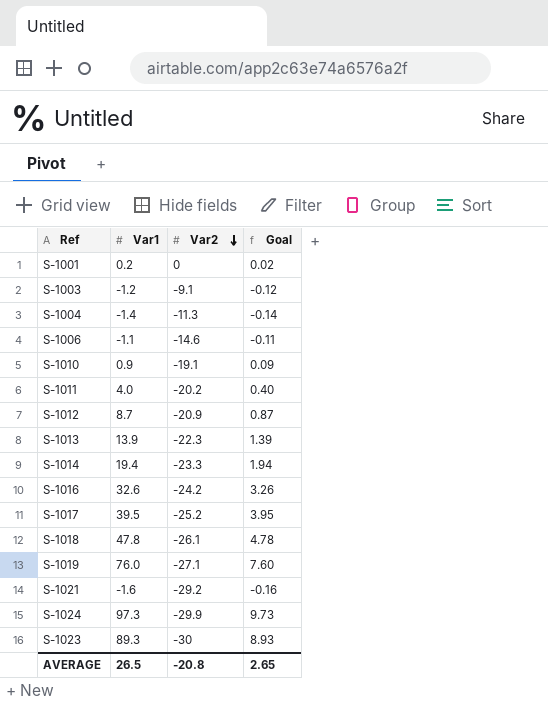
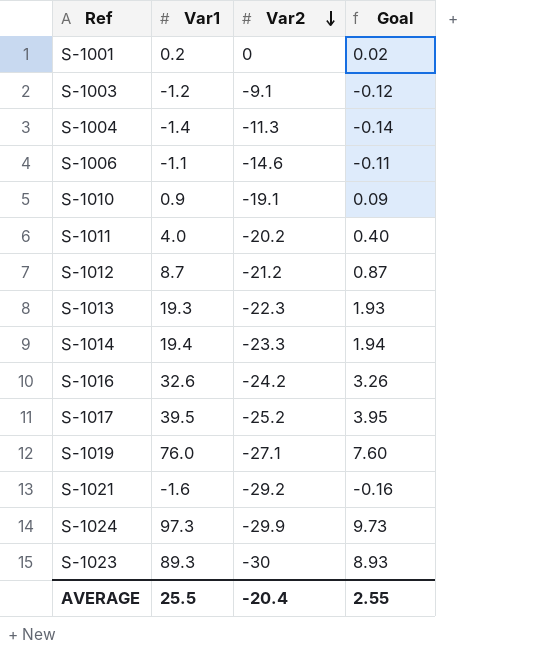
row S-1018: 47.8 | -26.1 | 4.78 -> none
S-1012 | Var2: -20.9 -> -21.2
S-1013 | Var1: 13.9 -> 19.3
S-1013 | Goal: 1.39 -> 1.93
AVERAGE | Var1: 26.5 -> 25.5
AVERAGE | Var2: -20.8 -> -20.4
AVERAGE | Goal: 2.65 -> 2.55

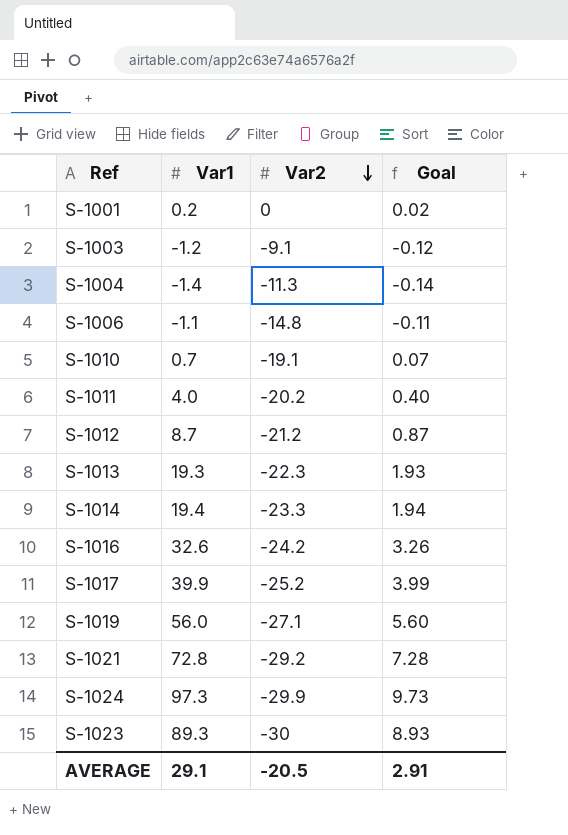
S-1006 | Var2: -14.6 -> -14.8
S-1010 | Var1: 0.9 -> 0.7
S-1010 | Goal: 0.09 -> 0.07
S-1017 | Var1: 39.5 -> 39.9
S-1017 | Goal: 3.95 -> 3.99
S-1019 | Var1: 76.0 -> 56.0
S-1019 | Goal: 7.60 -> 5.60
S-1021 | Var1: -1.6 -> 72.8
S-1021 | Goal: -0.16 -> 7.28
AVERAGE | Var1: 25.5 -> 29.1
AVERAGE | Var2: -20.4 -> -20.5
AVERAGE | Goal: 2.55 -> 2.91

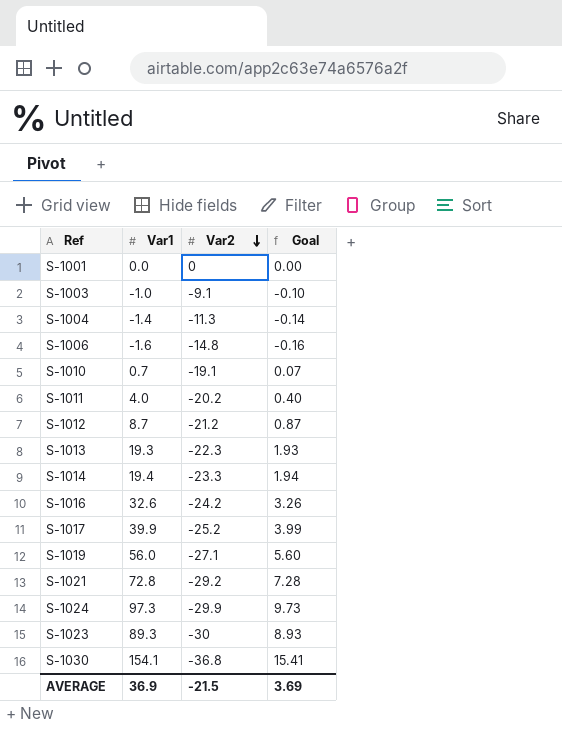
S-1001 | Var1: 0.2 -> 0.0
S-1001 | Goal: 0.02 -> 0.00
S-1003 | Var1: -1.2 -> -1.0
S-1003 | Goal: -0.12 -> -0.10
S-1006 | Var1: -1.1 -> -1.6
S-1006 | Goal: -0.11 -> -0.16
row S-1030: none -> 154.1 | -36.8 | 15.41
AVERAGE | Var1: 29.1 -> 36.9
AVERAGE | Var2: -20.5 -> -21.5
AVERAGE | Goal: 2.91 -> 3.69

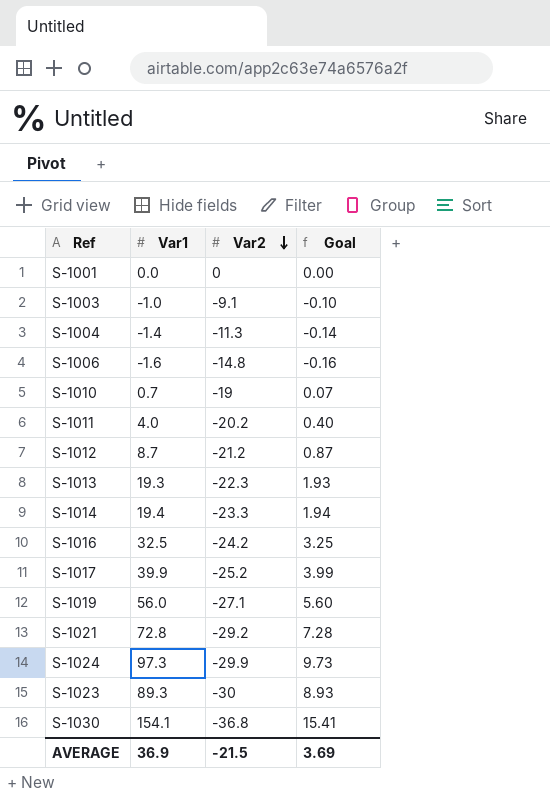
S-1010 | Var2: -19.1 -> -19
S-1016 | Var1: 32.6 -> 32.5
S-1016 | Goal: 3.26 -> 3.25

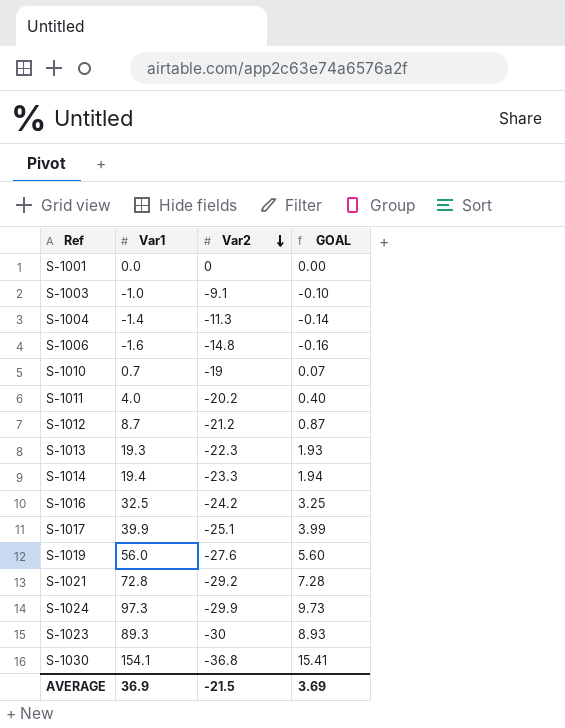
column name: Goal -> GOAL
S-1017 | Var2: -25.2 -> -25.1
S-1019 | Var2: -27.1 -> -27.6

